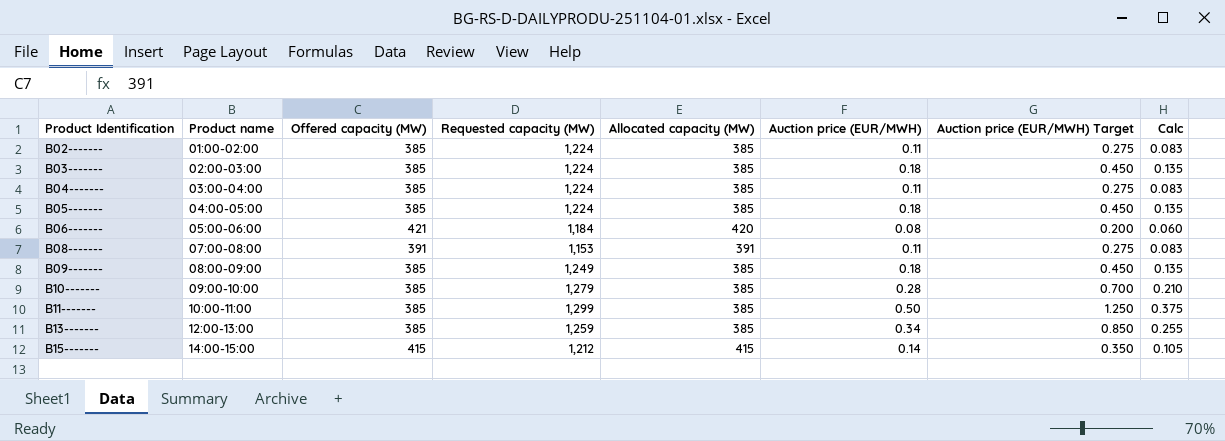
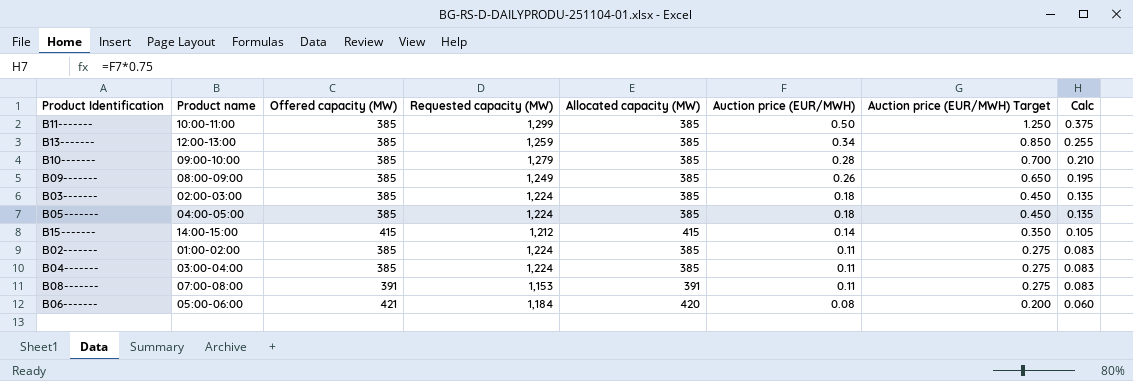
row order: Product Identification ascending -> Auction price (EUR/MWH) descending
B09------- | Auction price (EUR/MWH): 0.18 -> 0.26
B09------- | Auction price (EUR/MWH) Target: 0.450 -> 0.650
B09------- | Calc: 0.135 -> 0.195

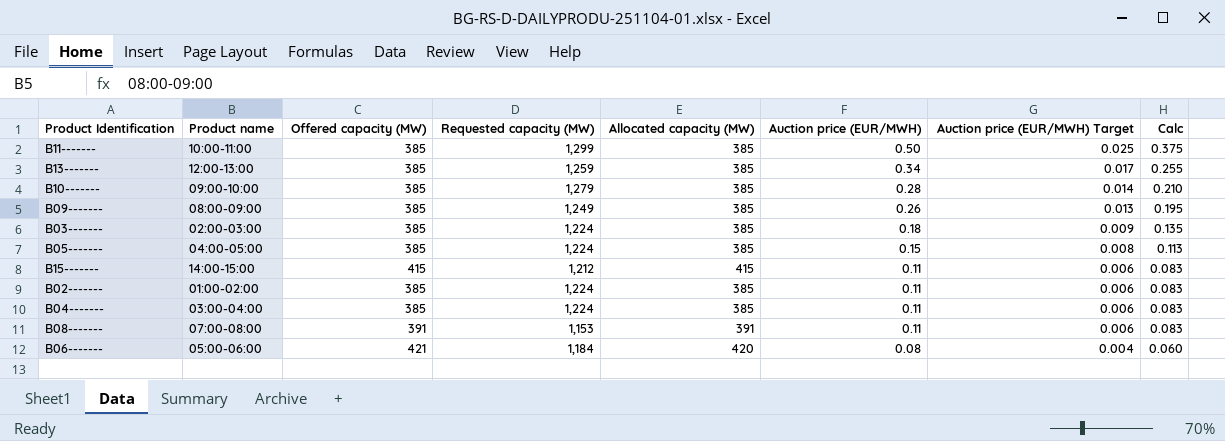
column Auction price (EUR/MWH) Target | formula: [Auction price (EUR/MWH)] * 2.5 -> [Auction price (EUR/MWH)] * 0.05
B05------- | Auction price (EUR/MWH): 0.18 -> 0.15
B05------- | Calc: 0.135 -> 0.113
B15------- | Auction price (EUR/MWH): 0.14 -> 0.11
B15------- | Calc: 0.105 -> 0.083

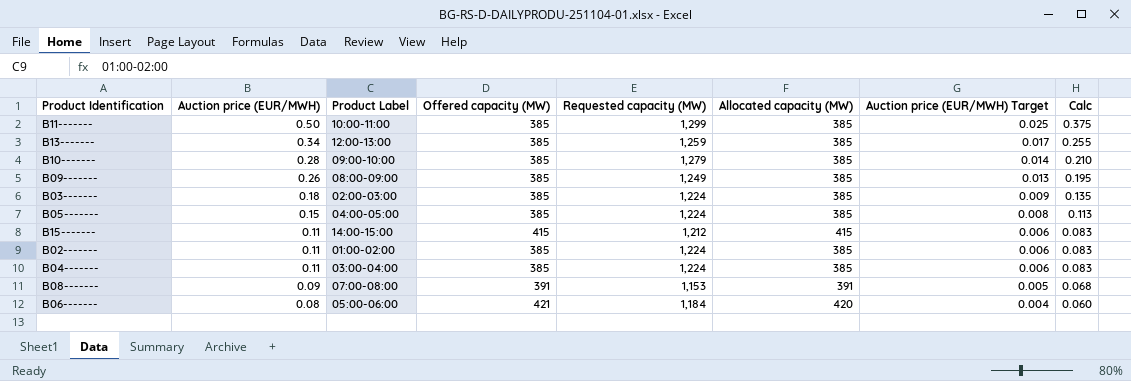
column Auction price (EUR/MWH) | position: 6 -> 2
column name: Product name -> Product Label
B08------- | Auction price (EUR/MWH): 0.11 -> 0.09
B08------- | Auction price (EUR/MWH) Target: 0.006 -> 0.005
B08------- | Calc: 0.083 -> 0.068

